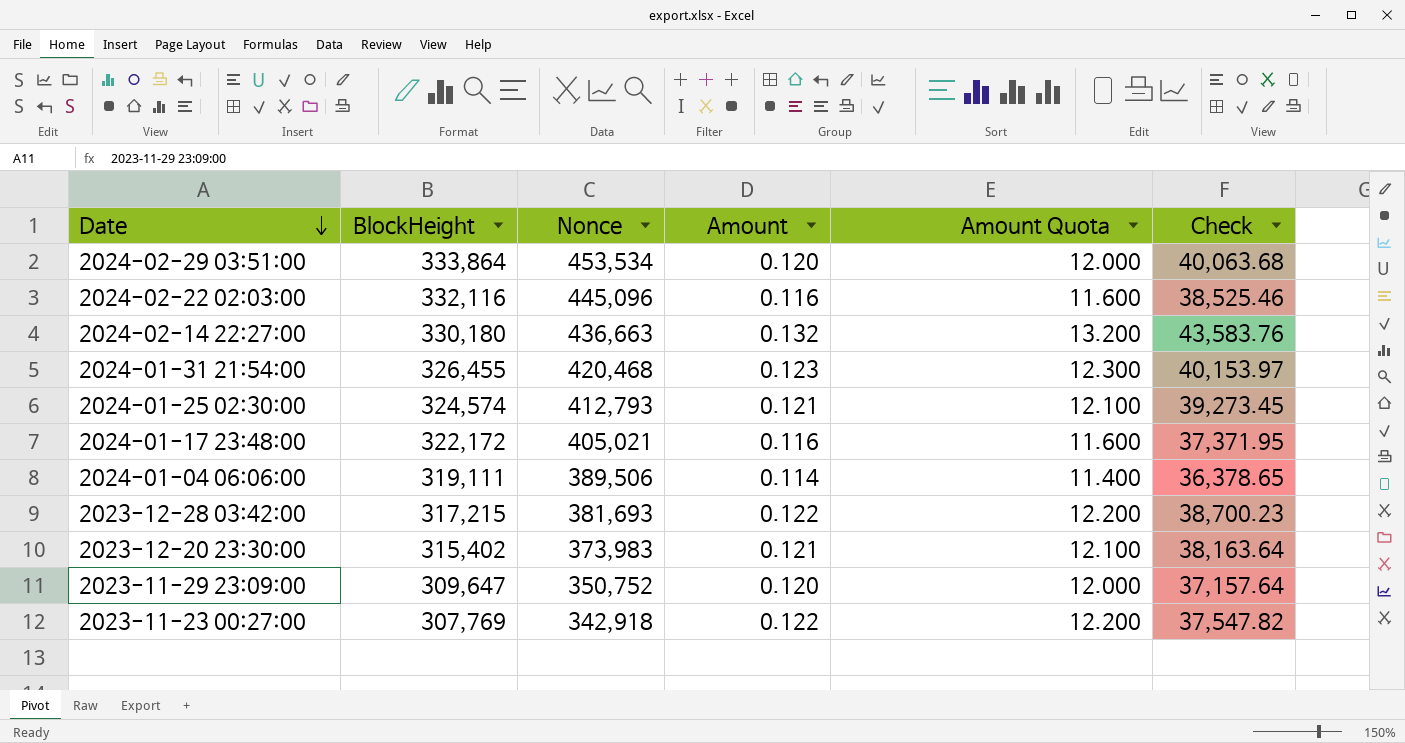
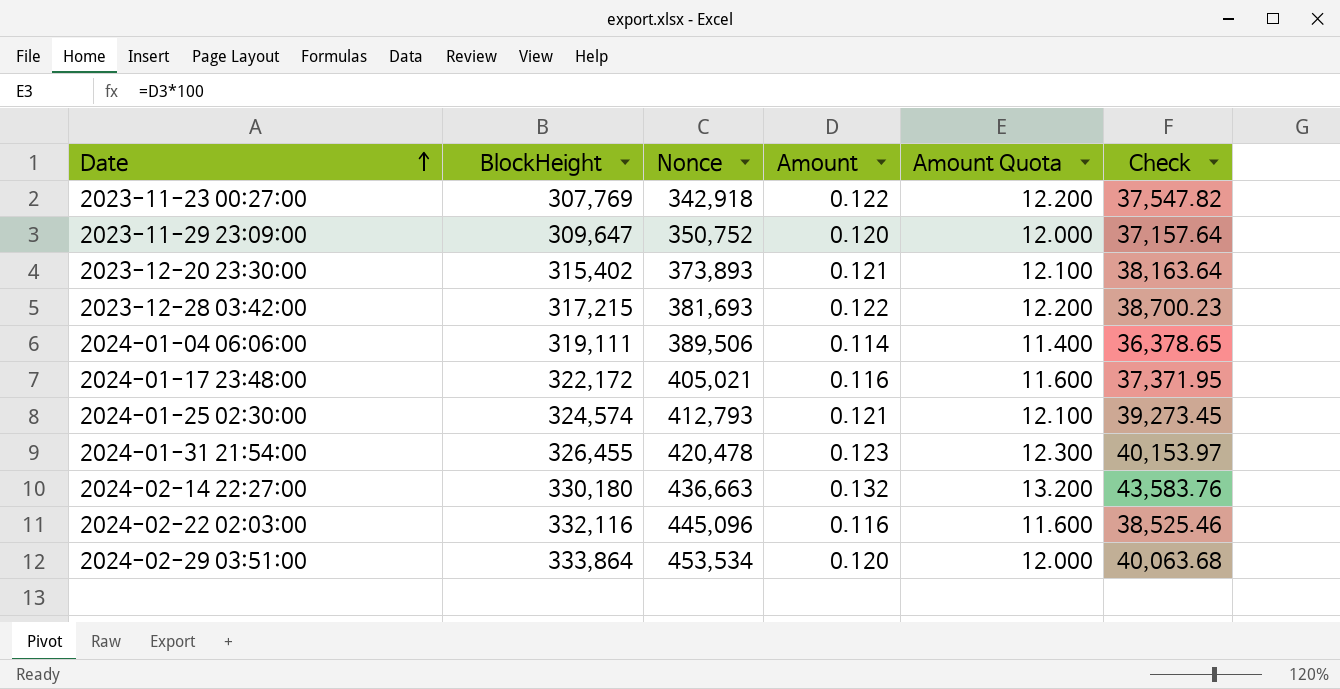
row order: Date descending -> Date ascending
2023-12-20 23:30:00 | Nonce: 373,983 -> 373,893
2024-01-31 21:54:00 | Nonce: 420,468 -> 420,478

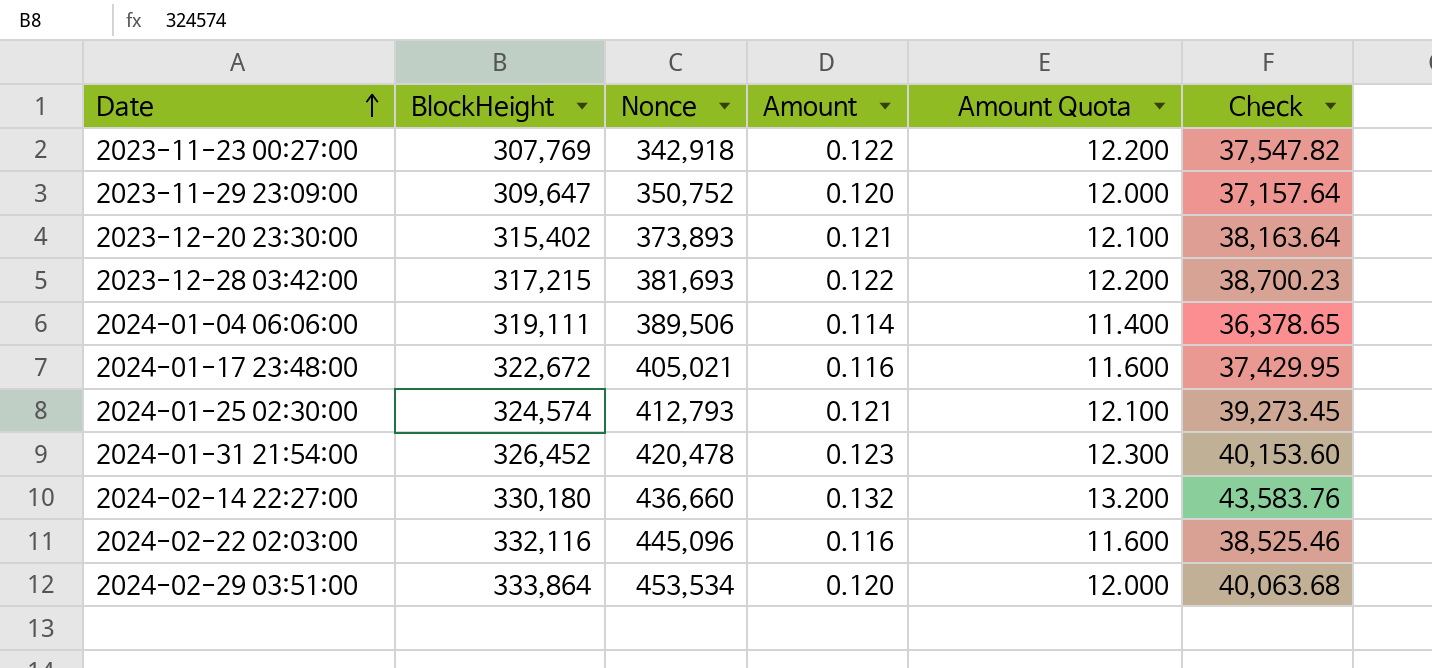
2024-01-17 23:48:00 | BlockHeight: 322,172 -> 322,672
2024-01-17 23:48:00 | Check: 37,371.95 -> 37,429.95
2024-01-31 21:54:00 | BlockHeight: 326,455 -> 326,452
2024-01-31 21:54:00 | Check: 40,153.97 -> 40,153.60
2024-02-14 22:27:00 | Nonce: 436,663 -> 436,660

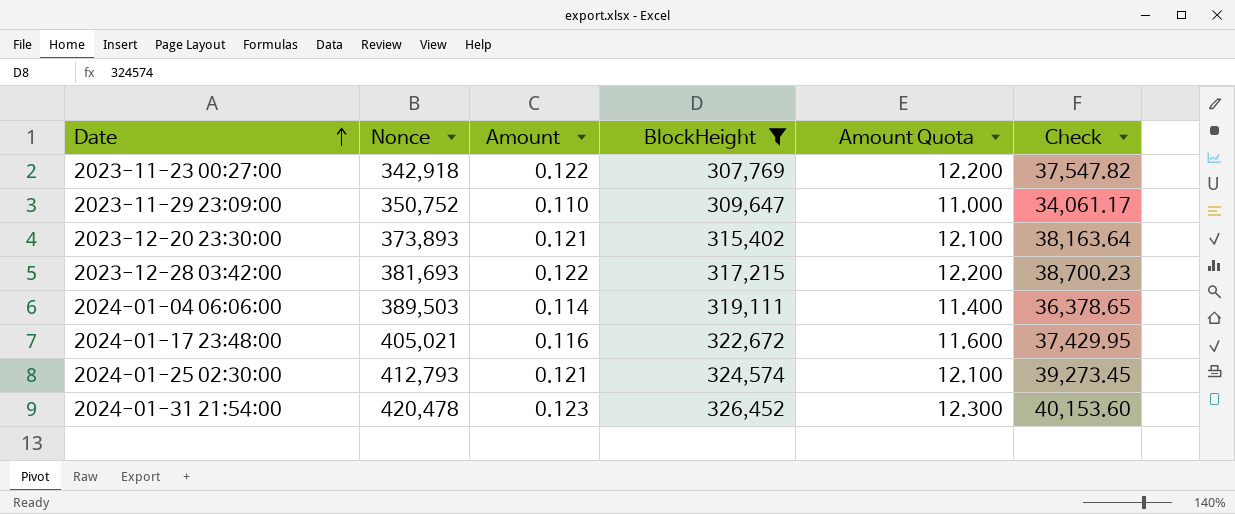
filter: none -> BlockHeight <= 326,452
column BlockHeight | position: 2 -> 4
2023-11-29 23:09:00 | Amount: 0.120 -> 0.110
2023-11-29 23:09:00 | Amount Quota: 12.000 -> 11.000
2023-11-29 23:09:00 | Check: 37,157.64 -> 34,061.17
2024-01-04 06:06:00 | Nonce: 389,506 -> 389,503

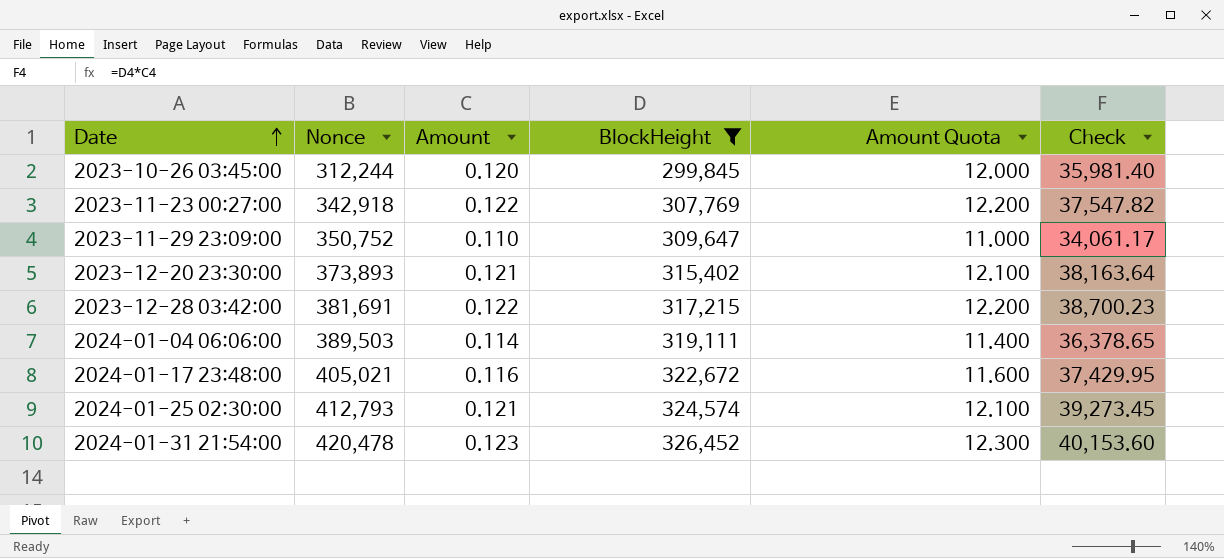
row 2023-10-26 03:45:00: none -> 312,244 | 0.120 | 299,845 | 12.000 | 35,981.40
2023-12-28 03:42:00 | Nonce: 381,693 -> 381,691

